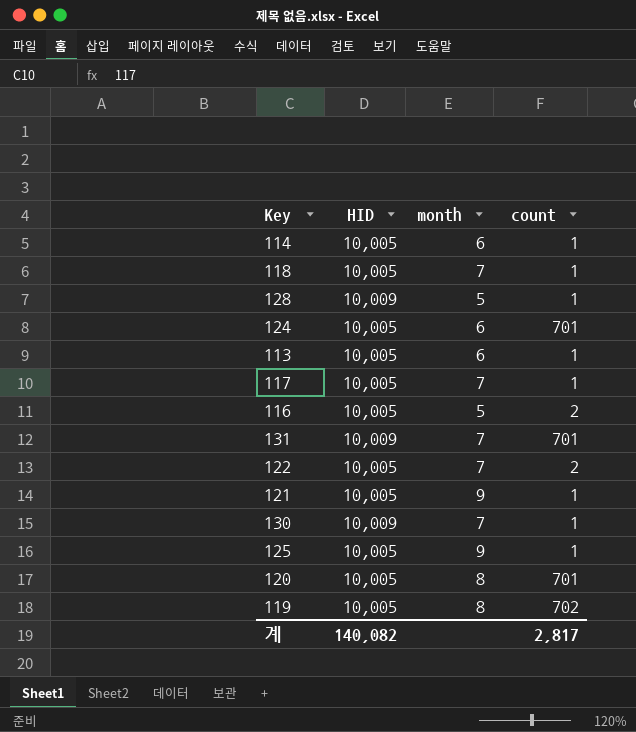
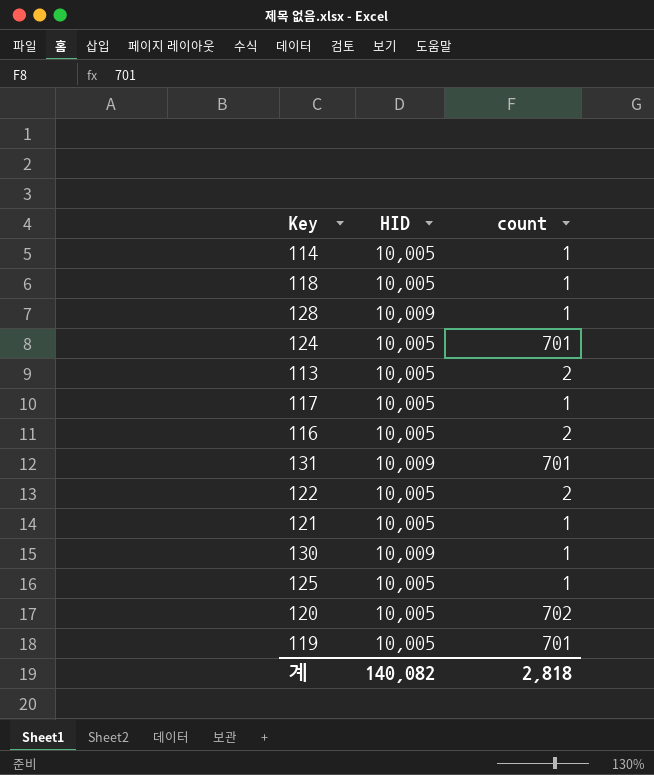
column month | position: 3 -> none
113 | count: 1 -> 2
120 | count: 701 -> 702
119 | count: 702 -> 701
계 | count: 2,817 -> 2,818

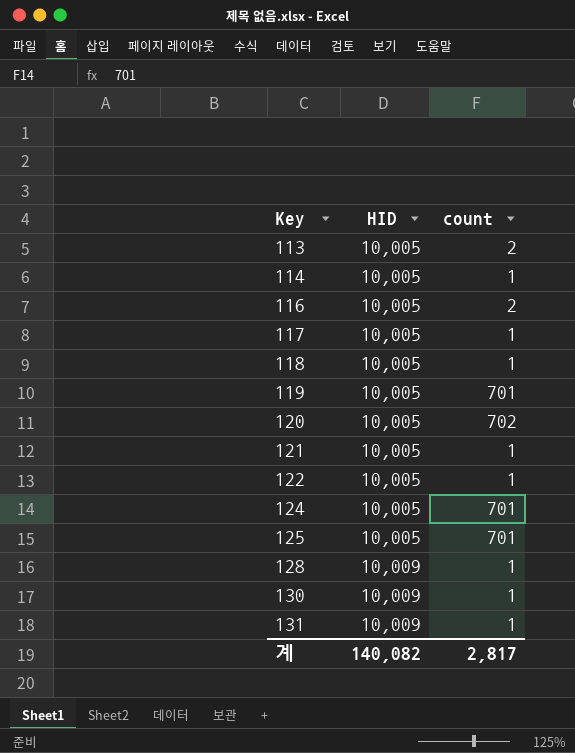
row order: none -> Key ascending
122 | count: 2 -> 1
125 | count: 1 -> 701
131 | count: 701 -> 1
계 | count: 2,818 -> 2,817

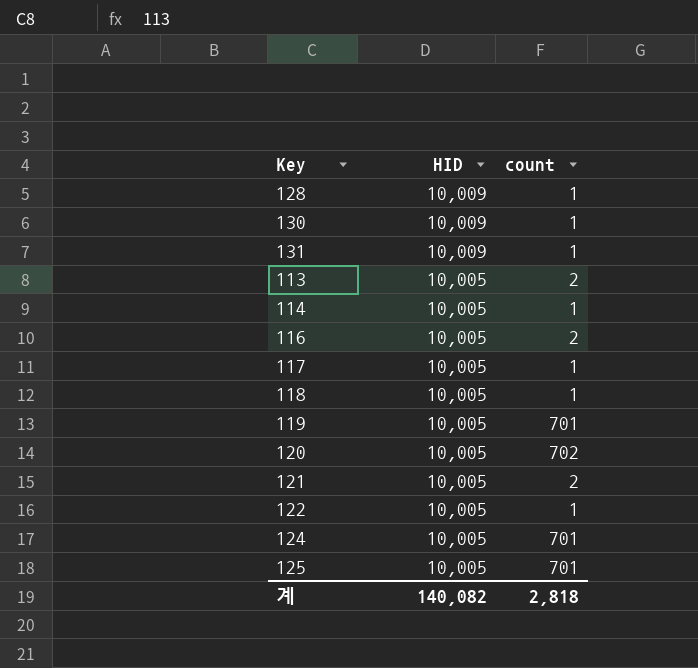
row order: Key ascending -> HID descending
121 | count: 1 -> 2
계 | count: 2,817 -> 2,818

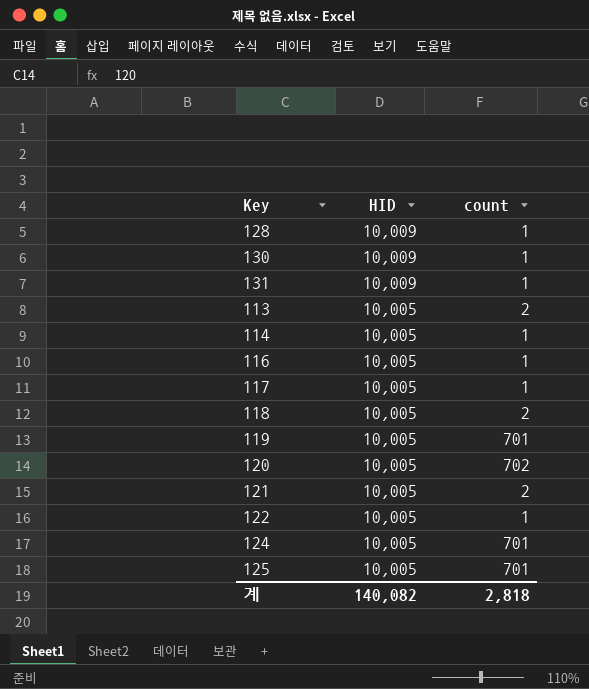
116 | count: 2 -> 1
118 | count: 1 -> 2

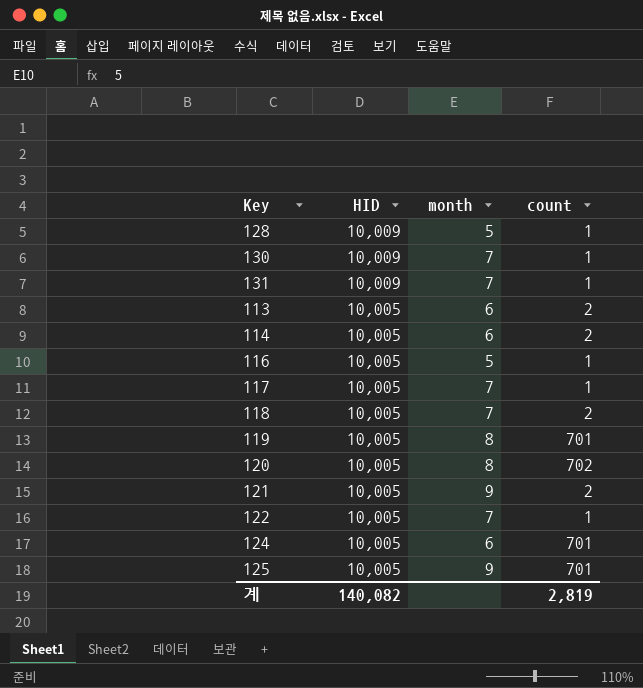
column month | position: none -> 3
114 | count: 1 -> 2
계 | count: 2,818 -> 2,819

